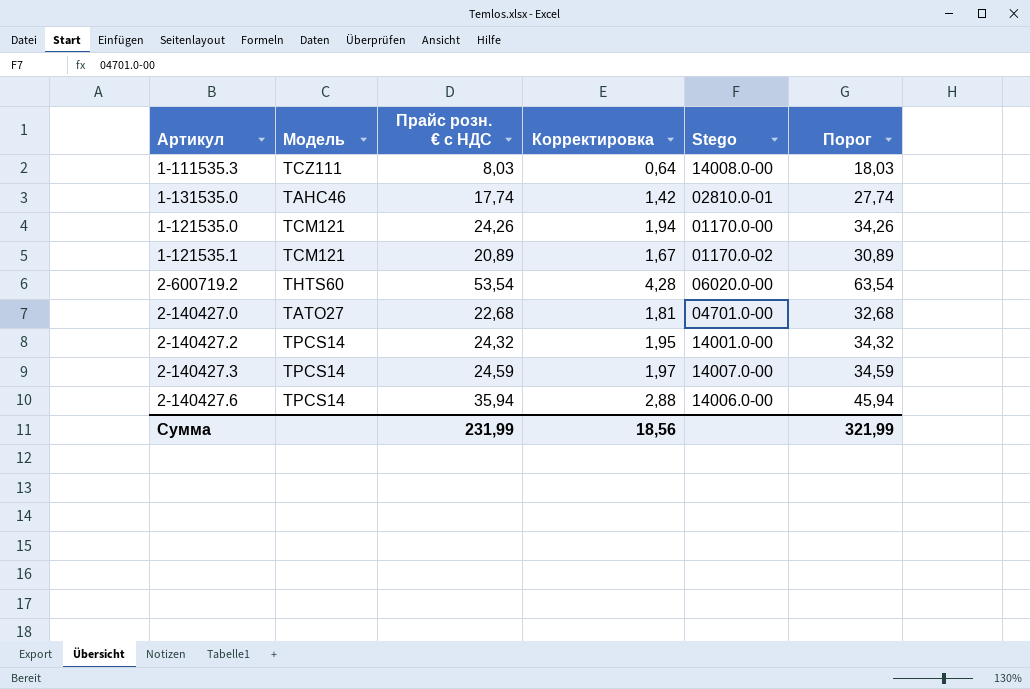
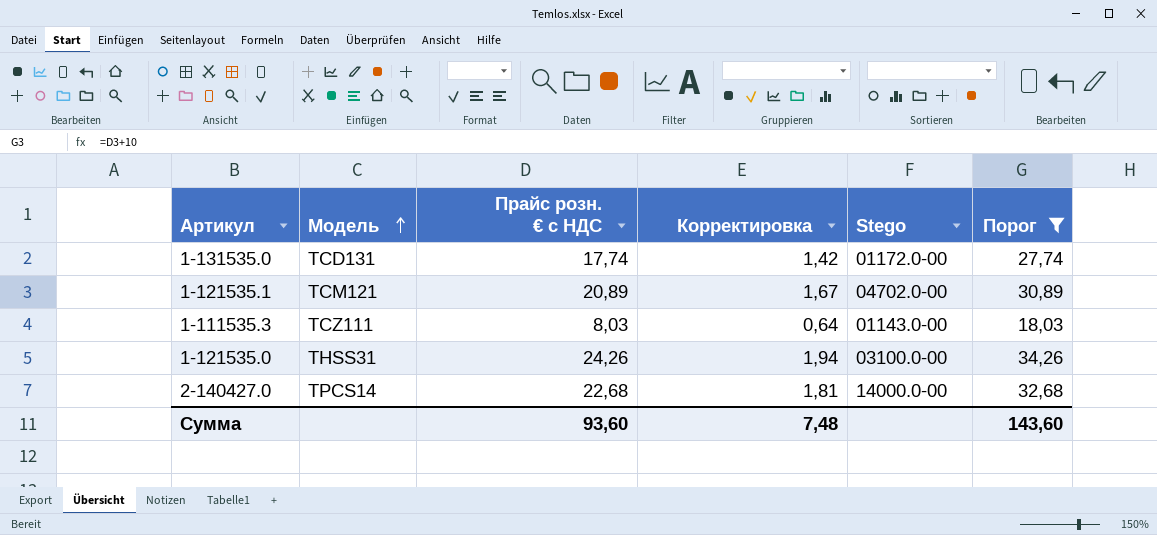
filter: none -> Порог <= 34,26
row order: none -> Модель ascending
1-131535.0 | Модель: TAHC46 -> TCD131
1-131535.0 | Stego: 02810.0-01 -> 01172.0-00
1-121535.1 | Stego: 01170.0-02 -> 04702.0-00
1-111535.3 | Stego: 14008.0-00 -> 01143.0-00
1-121535.0 | Модель: TCM121 -> THSS31
1-121535.0 | Stego: 01170.0-00 -> 03100.0-00
2-140427.0 | Модель: TATO27 -> TPCS14
2-140427.0 | Stego: 04701.0-00 -> 14000.0-00
Сумма | Прайс розн. € с НДС: 231,99 -> 93,60
Сумма | Корректировка: 18,56 -> 7,48
Сумма | Порог: 321,99 -> 143,60

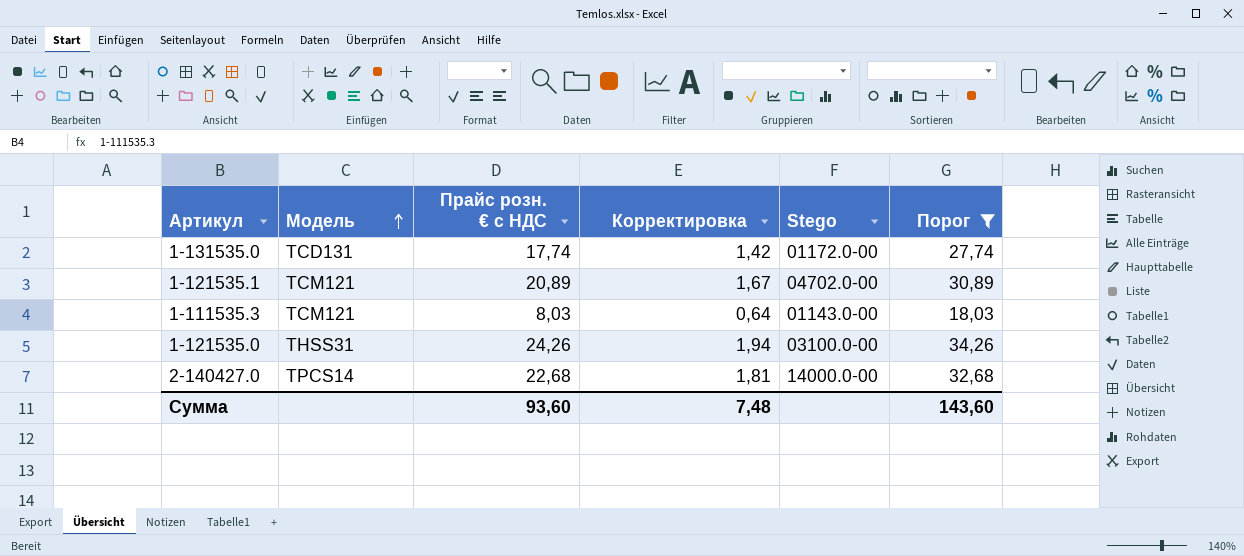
1-111535.3 | Модель: TCZ111 -> TCM121

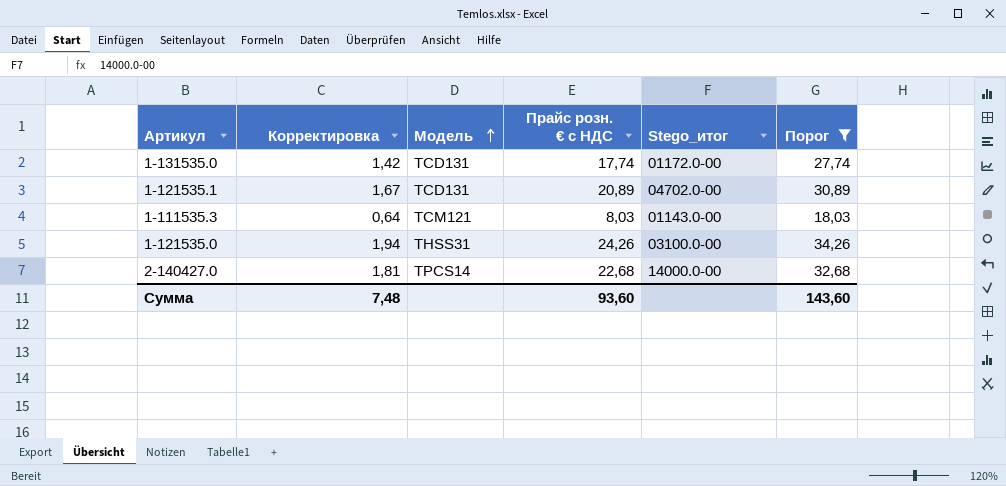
column Корректировка | position: 4 -> 2
column name: Stego -> Stego_итог
1-121535.1 | Модель: TCM121 -> TCD131

